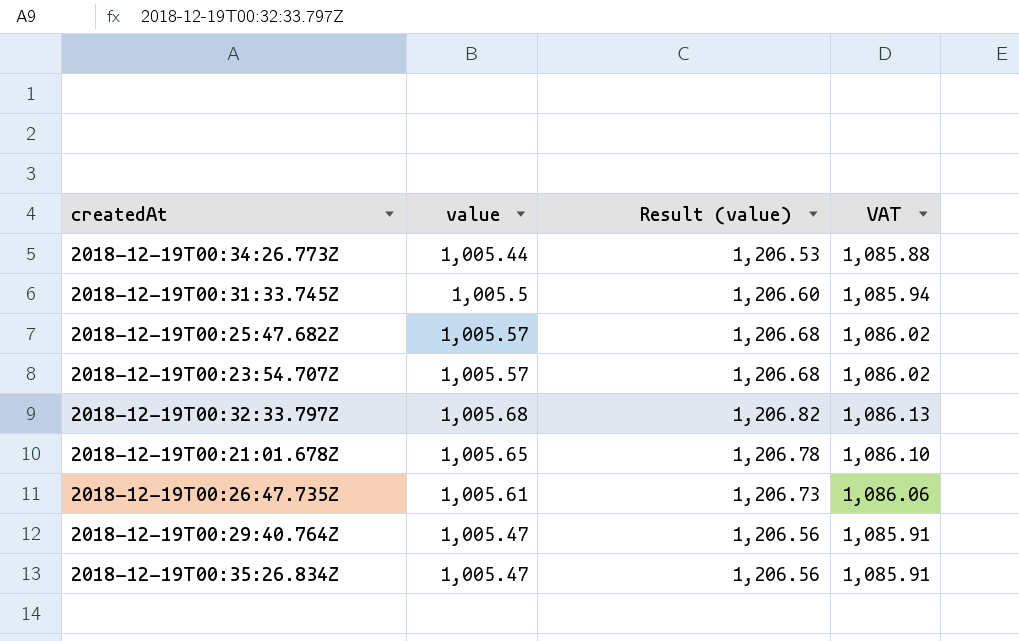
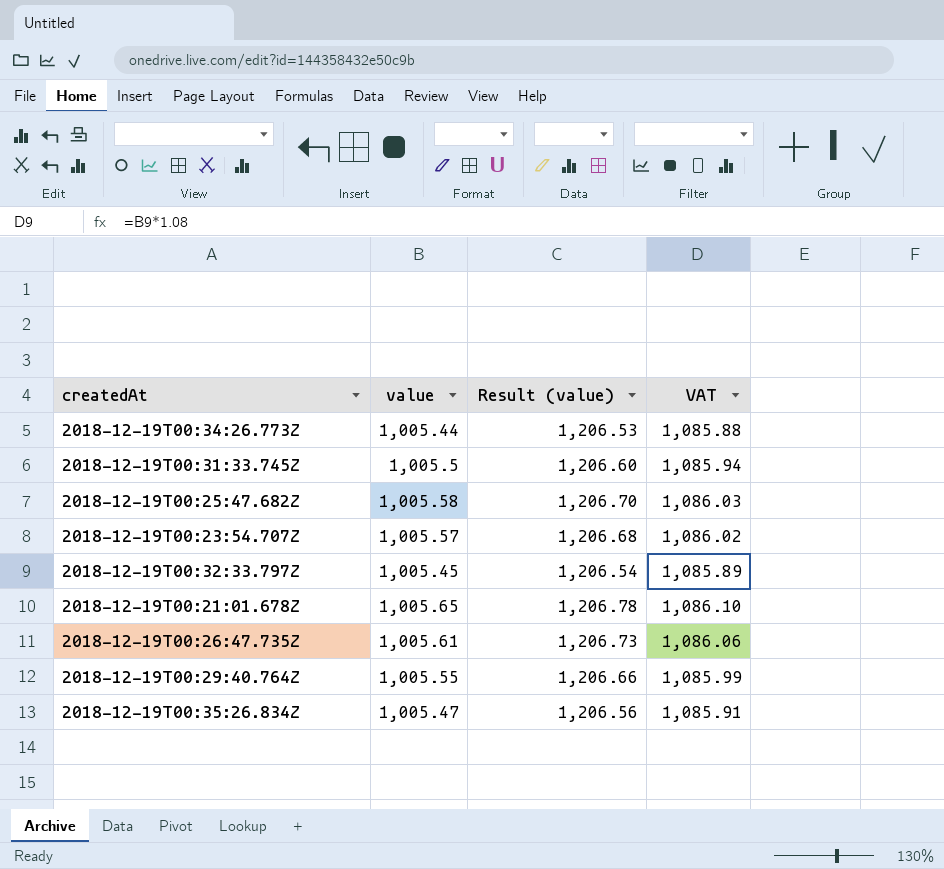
2018-12-19T00:25:47.682Z | value: 1,005.57 -> 1,005.58
2018-12-19T00:25:47.682Z | Result (value): 1,206.68 -> 1,206.70
2018-12-19T00:25:47.682Z | VAT: 1,086.02 -> 1,086.03
2018-12-19T00:32:33.797Z | value: 1,005.68 -> 1,005.45
2018-12-19T00:32:33.797Z | Result (value): 1,206.82 -> 1,206.54
2018-12-19T00:32:33.797Z | VAT: 1,086.13 -> 1,085.89
2018-12-19T00:29:40.764Z | value: 1,005.47 -> 1,005.55
2018-12-19T00:29:40.764Z | Result (value): 1,206.56 -> 1,206.66
2018-12-19T00:29:40.764Z | VAT: 1,085.91 -> 1,085.99

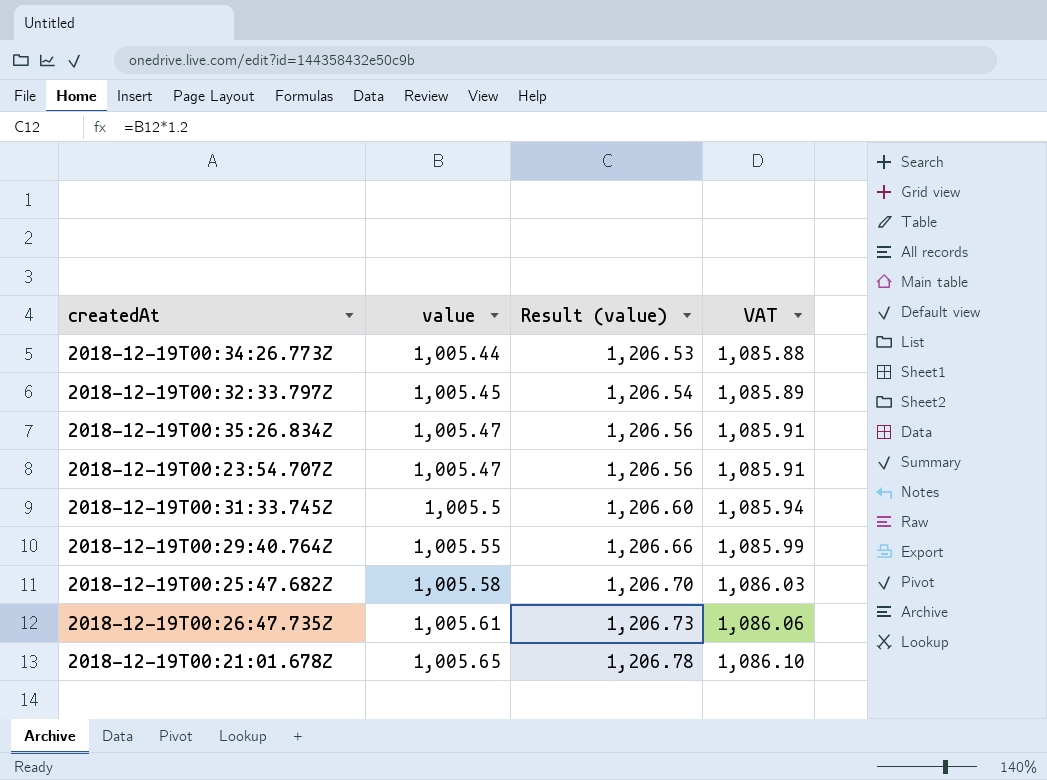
row order: none -> value ascending
2018-12-19T00:23:54.707Z | value: 1,005.57 -> 1,005.47
2018-12-19T00:23:54.707Z | Result (value): 1,206.68 -> 1,206.56
2018-12-19T00:23:54.707Z | VAT: 1,086.02 -> 1,085.91

